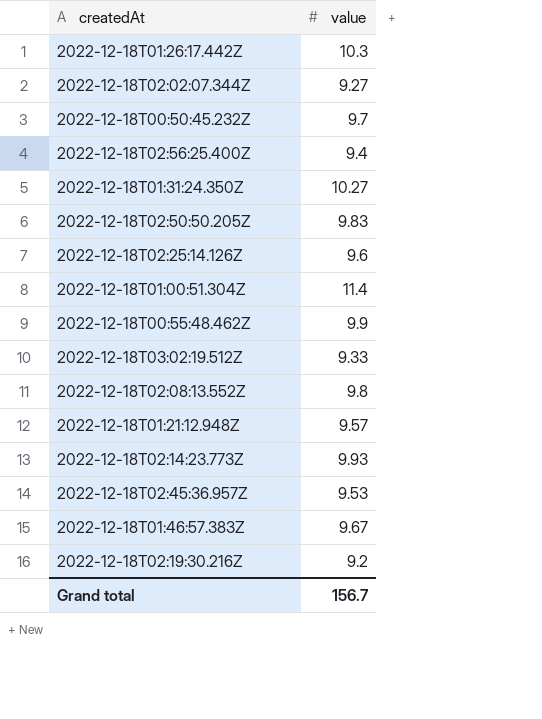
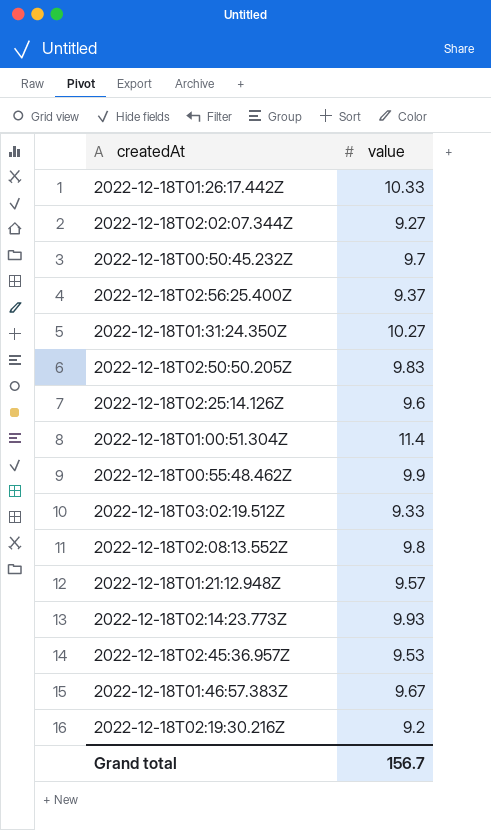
2022-12-18T01:26:17.442Z | value: 10.3 -> 10.33
2022-12-18T02:56:25.400Z | value: 9.4 -> 9.37

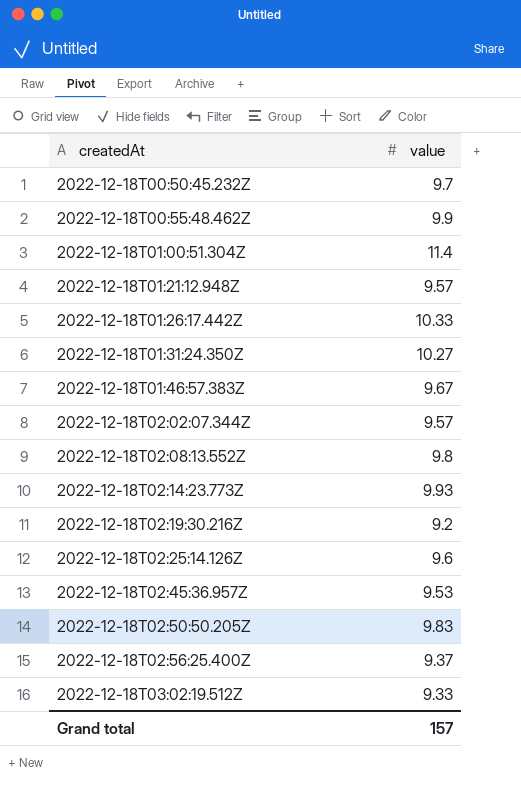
row order: none -> createdAt ascending
2022-12-18T02:02:07.344Z | value: 9.27 -> 9.57
Grand total | value: 156.7 -> 157

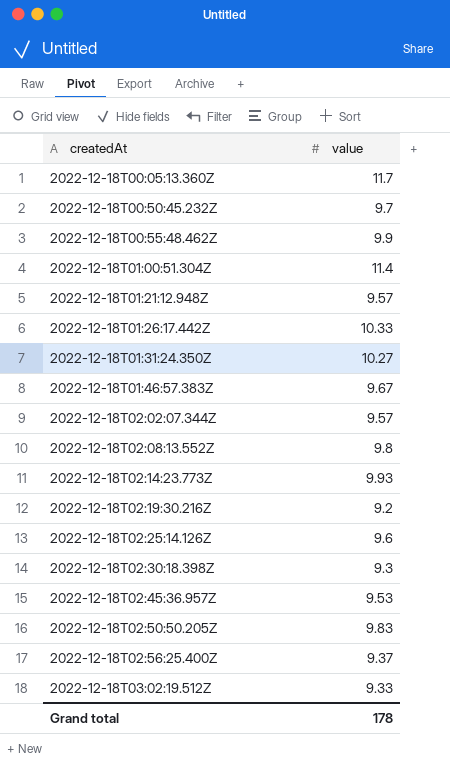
row 2022-12-18T00:05:13.360Z: none -> 11.7
row 2022-12-18T02:30:18.398Z: none -> 9.3
Grand total | value: 157 -> 178

